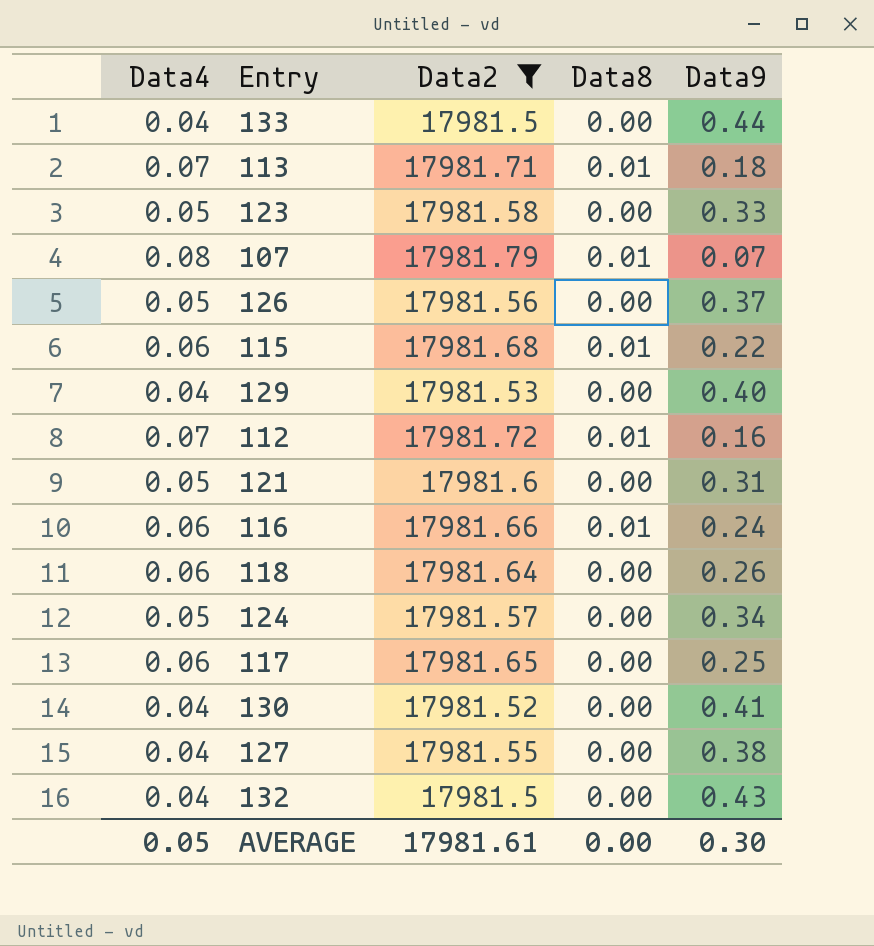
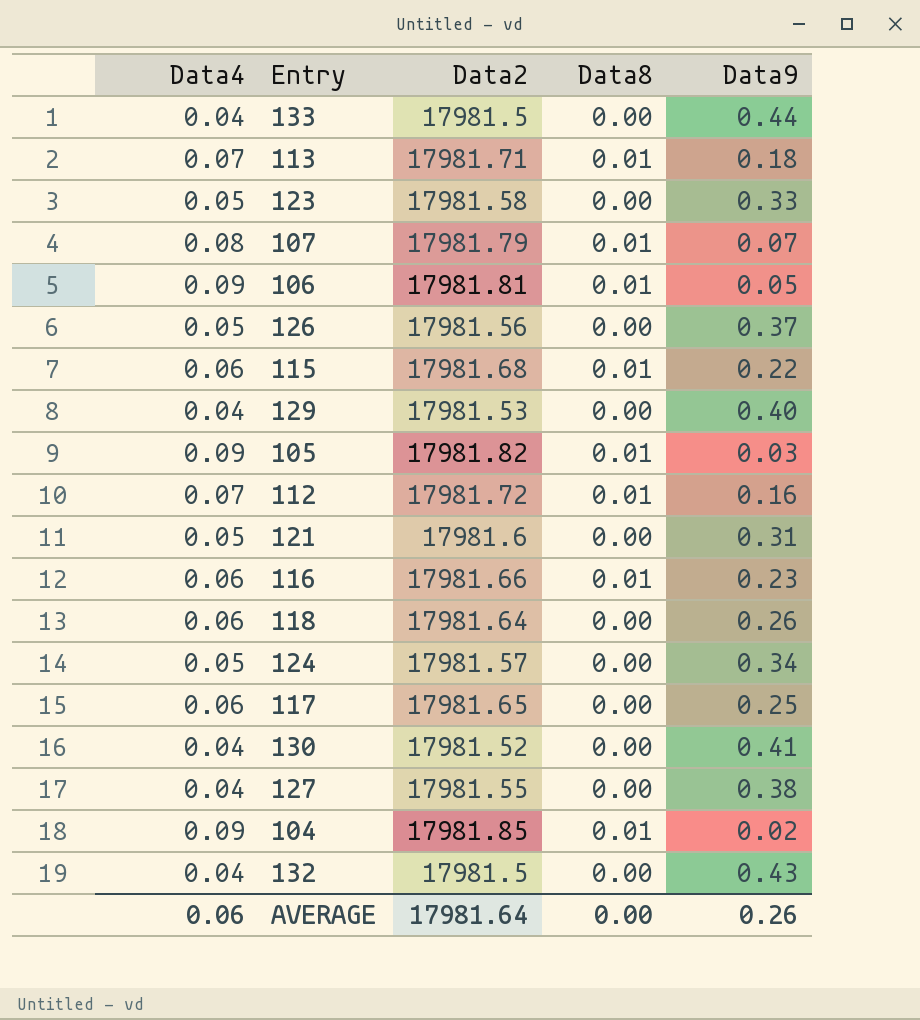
filter: Data2 <= 17981.79 -> none
116 | Data9: 0.24 -> 0.23
AVERAGE | Data4: 0.05 -> 0.06
AVERAGE | Data2: 17981.61 -> 17981.64
AVERAGE | Data9: 0.30 -> 0.26

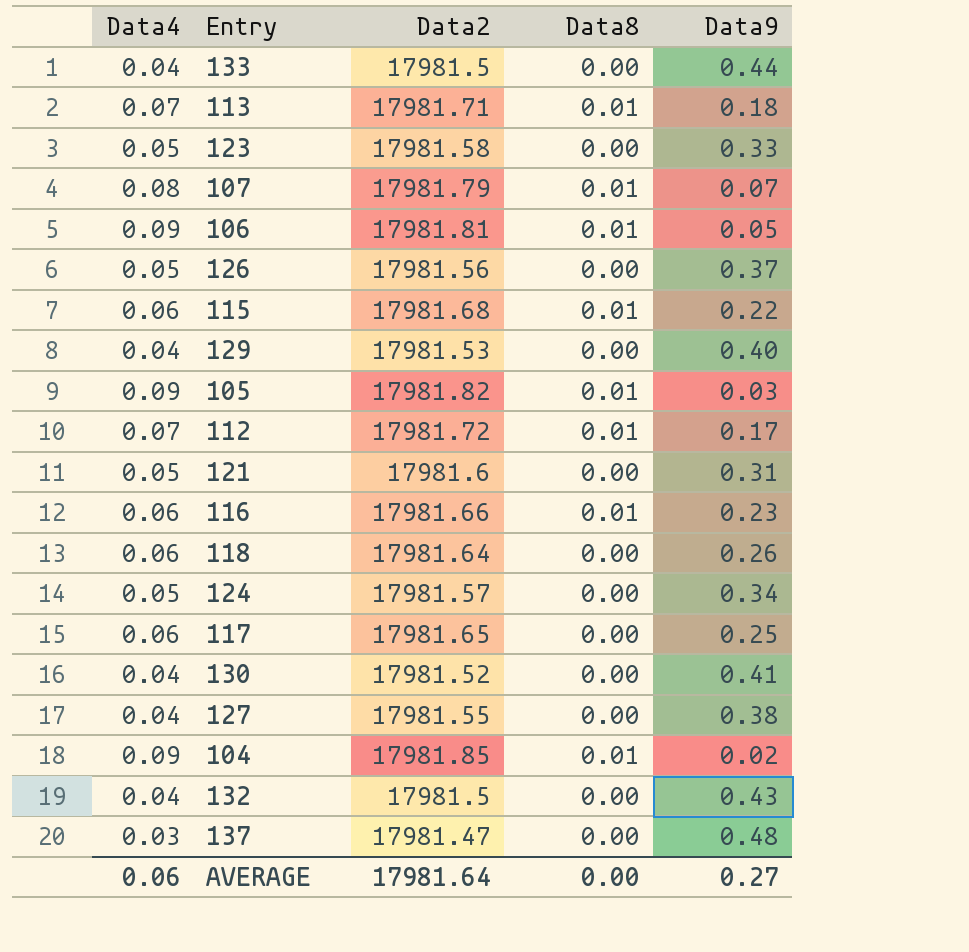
112 | Data9: 0.16 -> 0.17
row 137: none -> 0.03 | 17981.47 | 0.00 | 0.48
AVERAGE | Data9: 0.26 -> 0.27

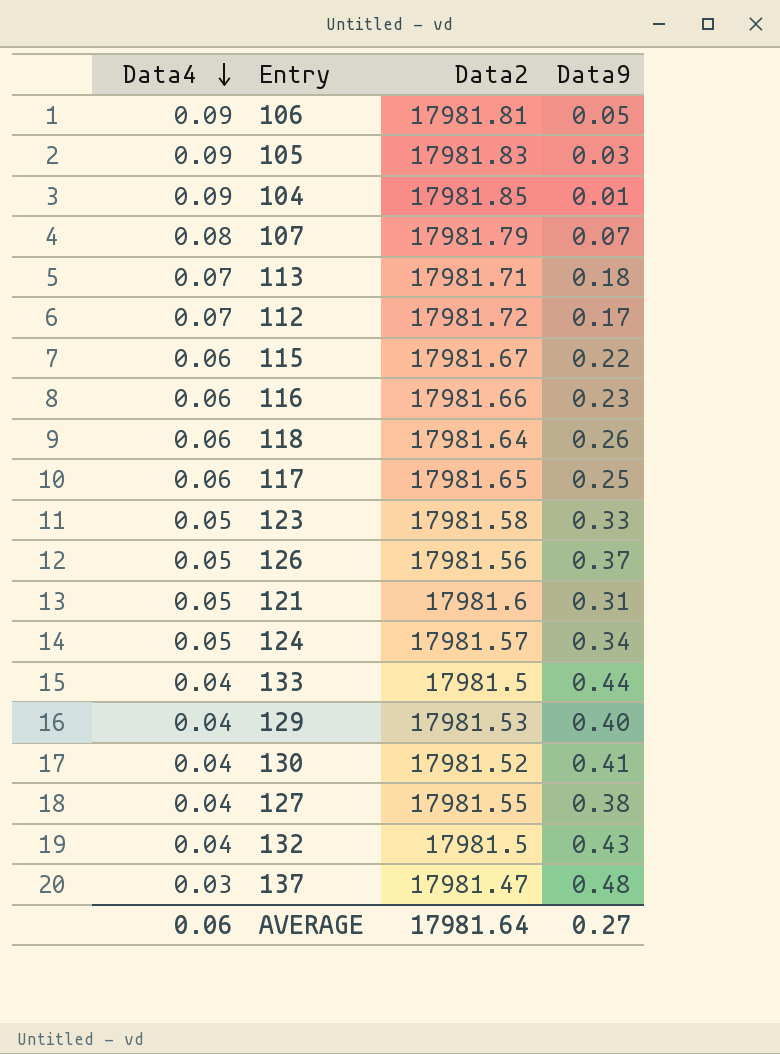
row order: none -> Data4 descending
column Data8 | position: 4 -> none
105 | Data2: 17981.82 -> 17981.83
104 | Data9: 0.02 -> 0.01
115 | Data2: 17981.68 -> 17981.67

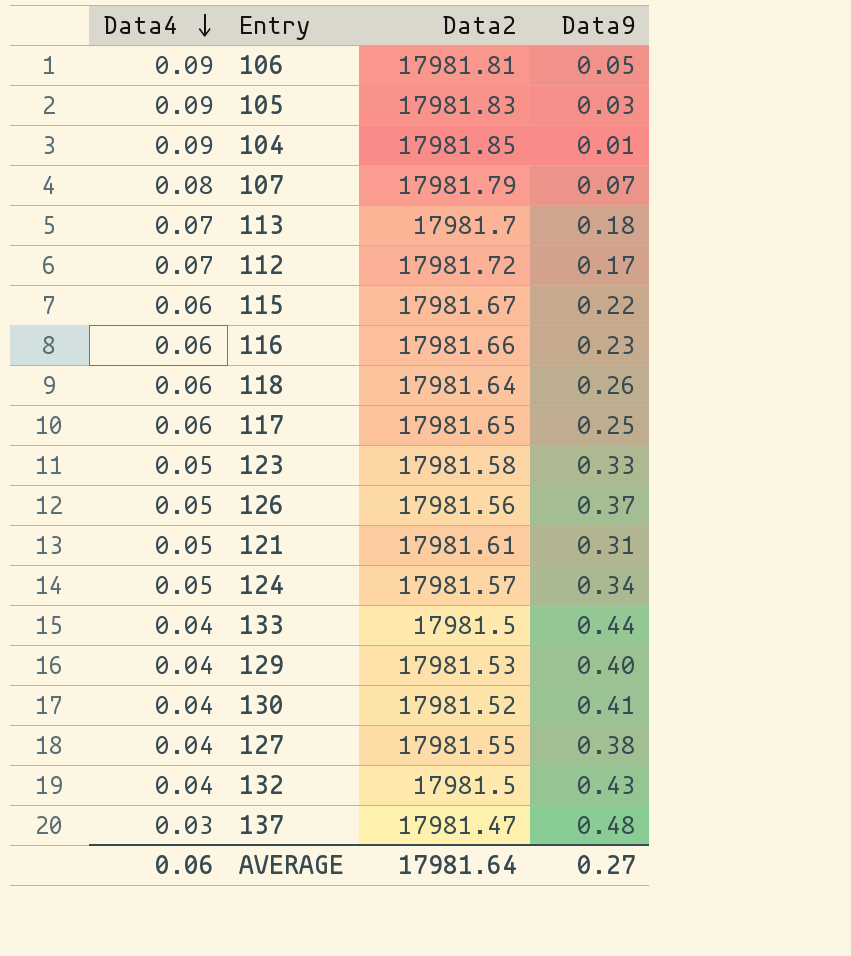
113 | Data2: 17981.71 -> 17981.7
121 | Data2: 17981.6 -> 17981.61

